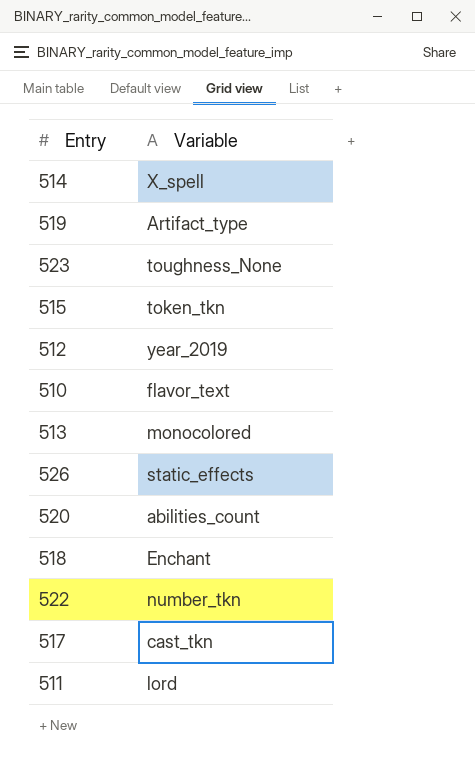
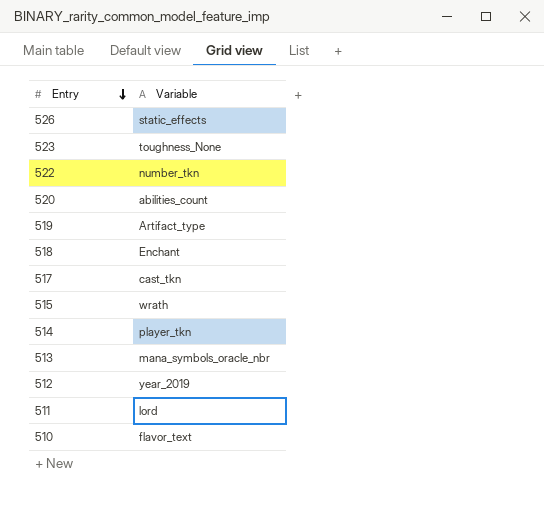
row order: none -> Entry descending
515 | Variable: token_tkn -> wrath
514 | Variable: X_spell -> player_tkn
513 | Variable: monocolored -> mana_symbols_oracle_nbr

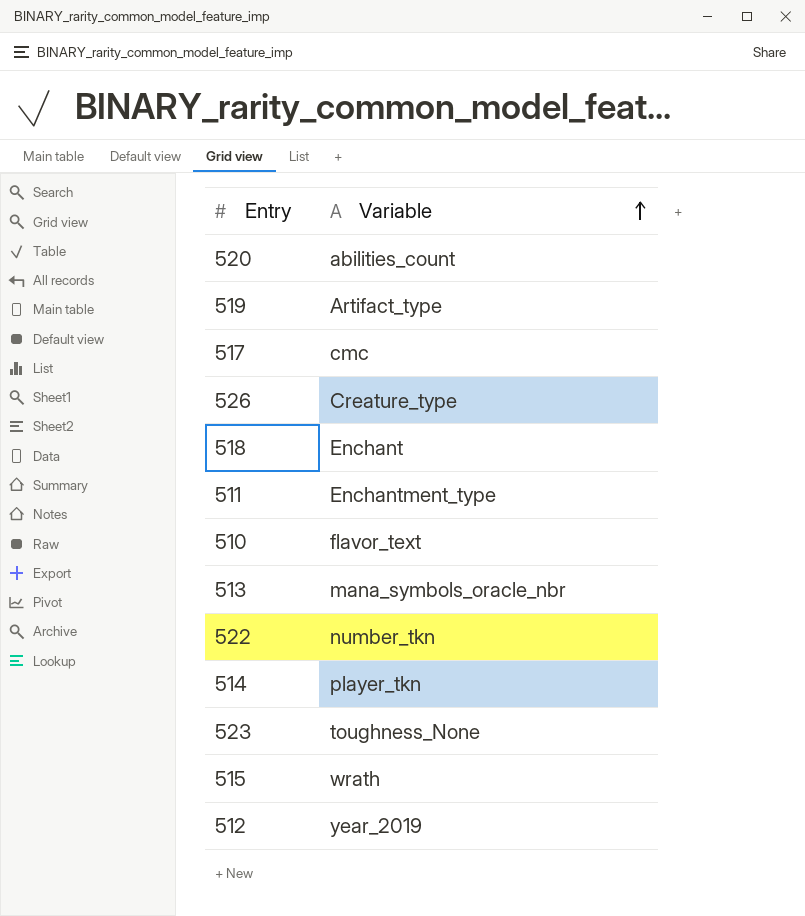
row order: Entry descending -> Variable ascending
517 | Variable: cast_tkn -> cmc
526 | Variable: static_effects -> Creature_type
511 | Variable: lord -> Enchantment_type

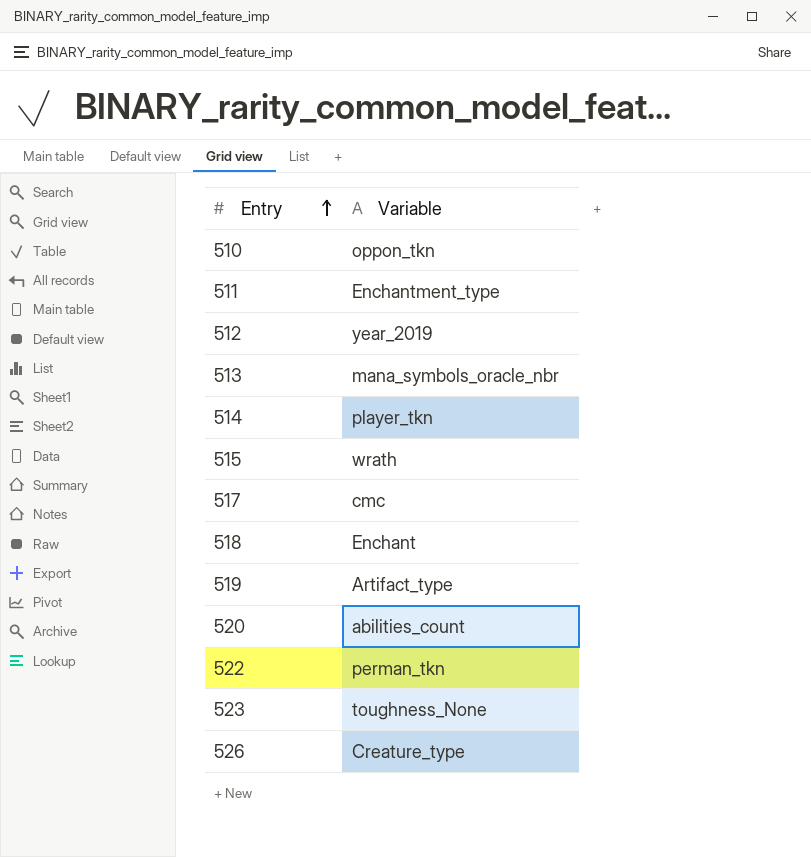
row order: Variable ascending -> Entry ascending
510 | Variable: flavor_text -> oppon_tkn
522 | Variable: number_tkn -> perman_tkn

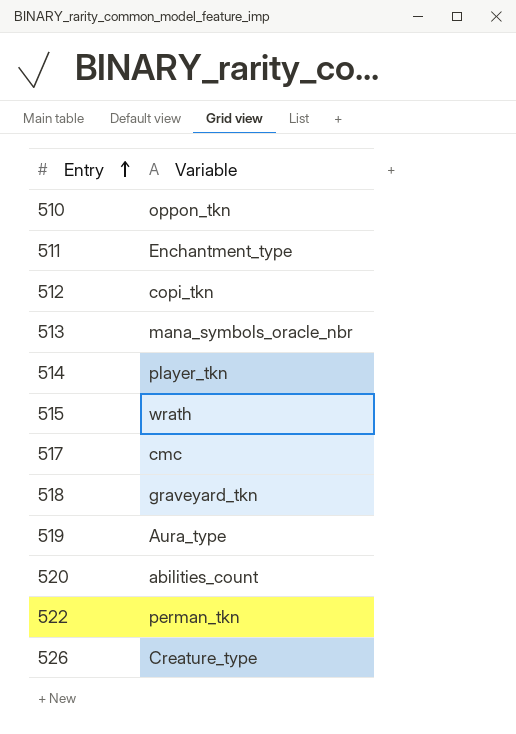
row 523: toughness_None -> none
512 | Variable: year_2019 -> copi_tkn
518 | Variable: Enchant -> graveyard_tkn
519 | Variable: Artifact_type -> Aura_type

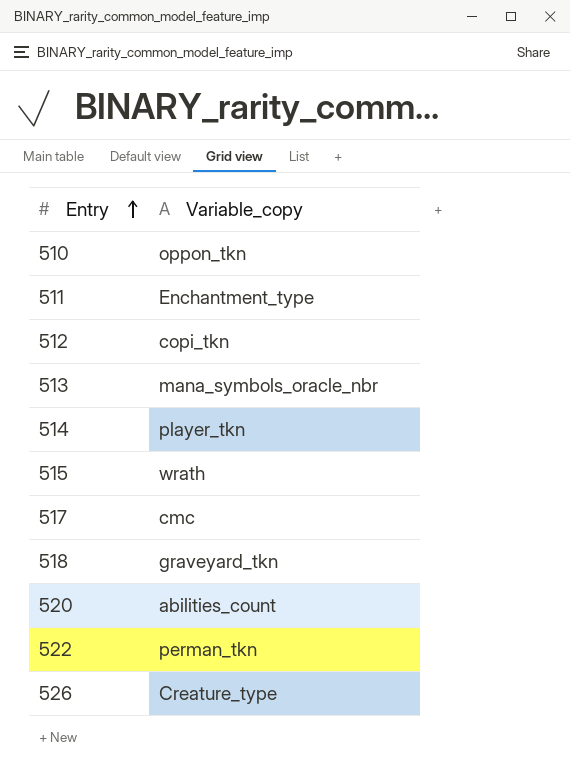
column name: Variable -> Variable_copy
row 519: Aura_type -> none

